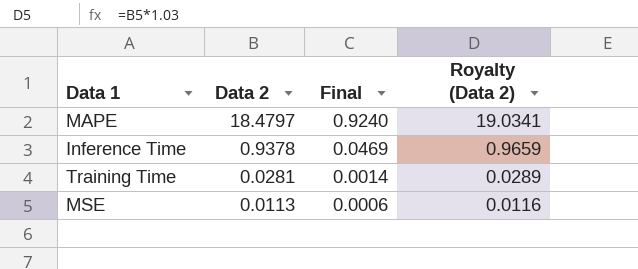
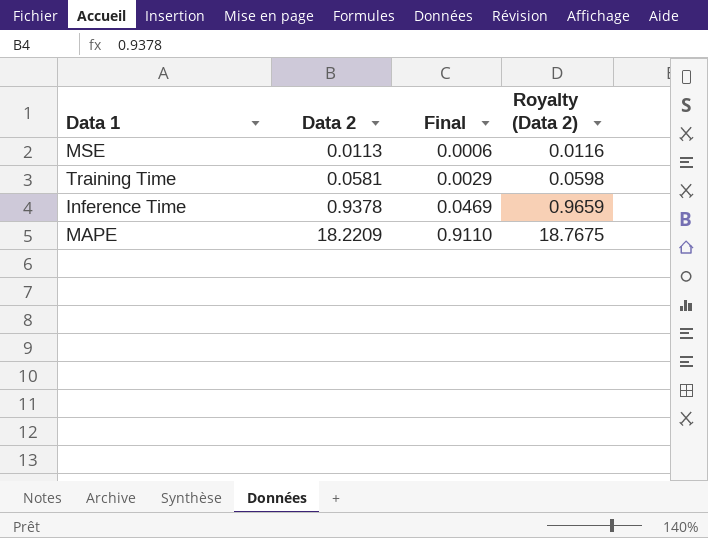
row order: Data 2 descending -> Data 2 ascending
Training Time | Data 2: 0.0281 -> 0.0581
Training Time | Final: 0.0014 -> 0.0029
Training Time | Royalty (Data 2): 0.0289 -> 0.0598
MAPE | Data 2: 18.4797 -> 18.2209
MAPE | Final: 0.9240 -> 0.9110
MAPE | Royalty (Data 2): 19.0341 -> 18.7675

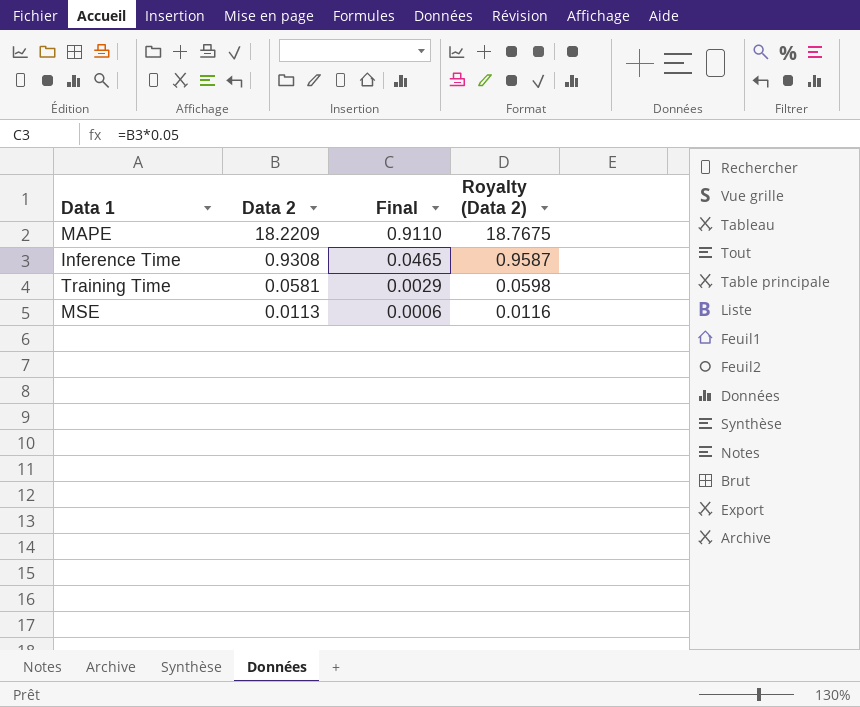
row order: Data 2 ascending -> Data 2 descending
Inference Time | Data 2: 0.9378 -> 0.9308
Inference Time | Final: 0.0469 -> 0.0465
Inference Time | Royalty (Data 2): 0.9659 -> 0.9587

